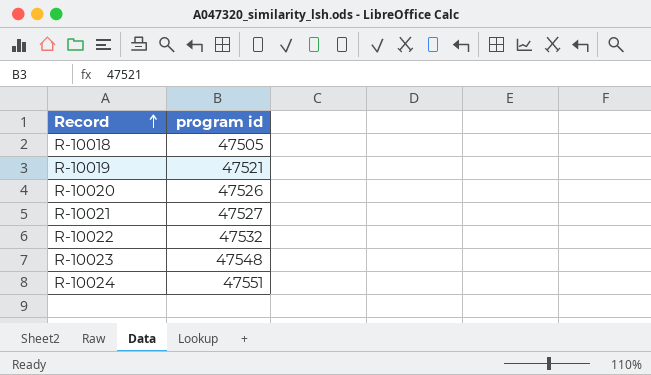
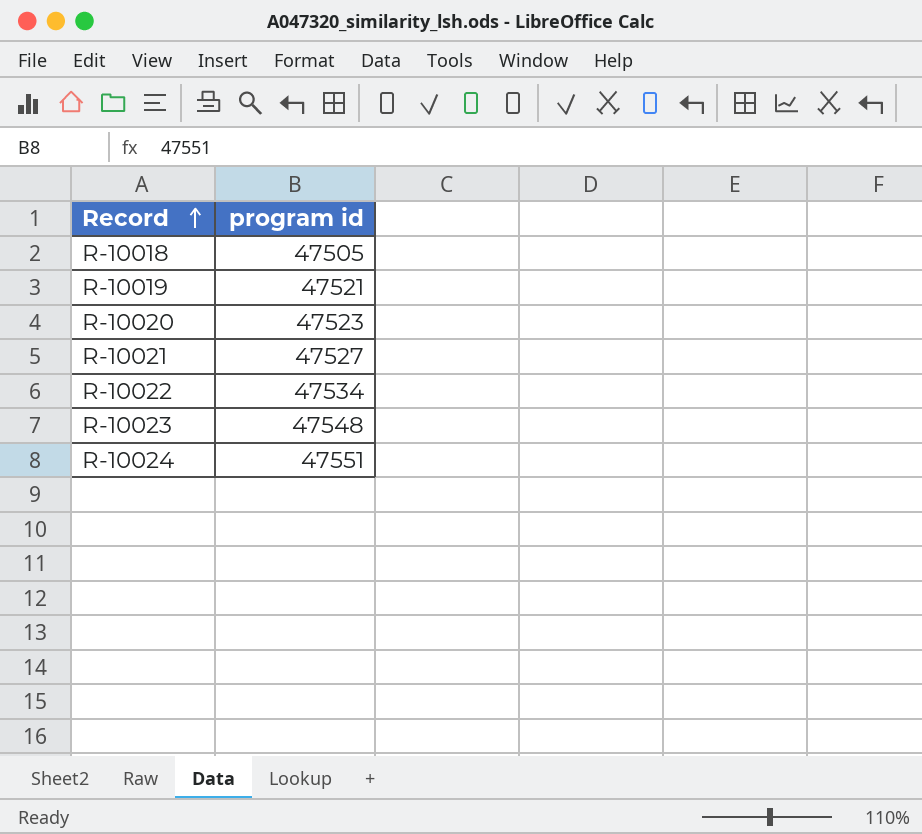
R-10020 | program id: 47526 -> 47523
R-10022 | program id: 47532 -> 47534

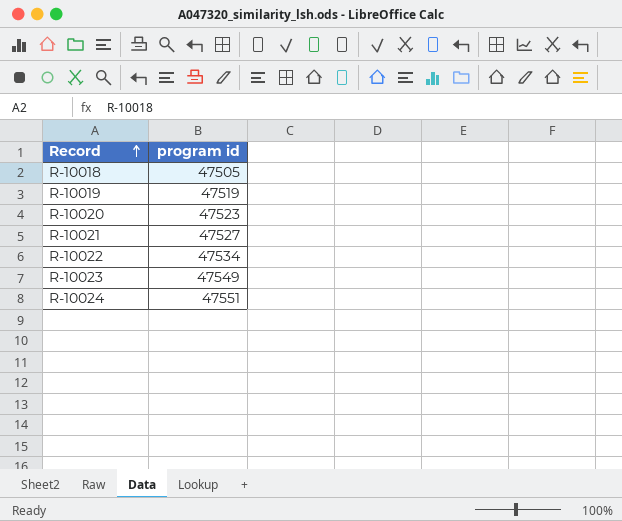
R-10019 | program id: 47521 -> 47519
R-10023 | program id: 47548 -> 47549

